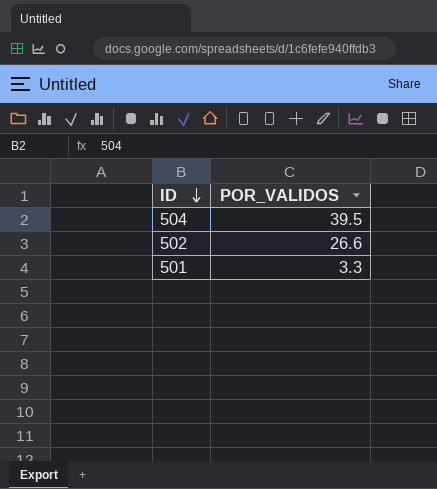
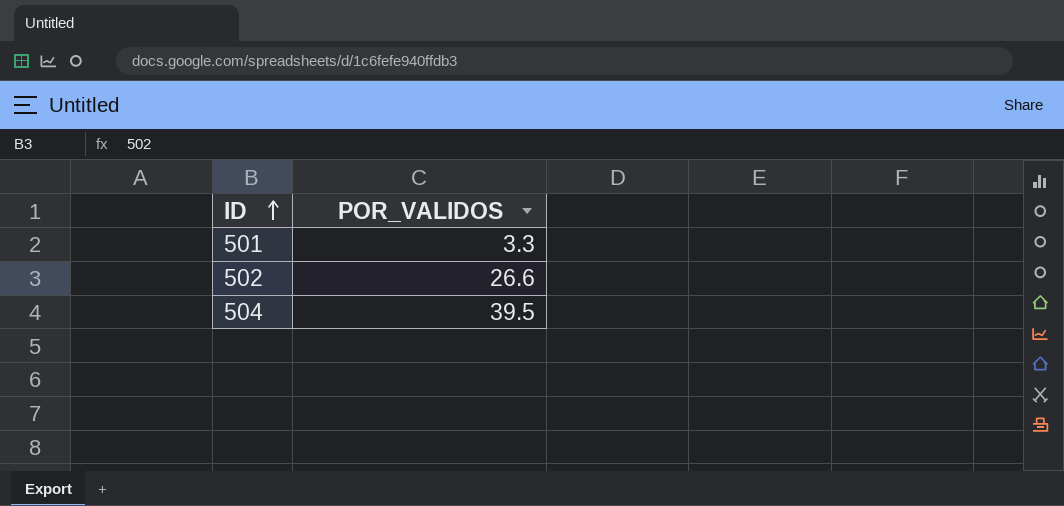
row order: ID descending -> ID ascending

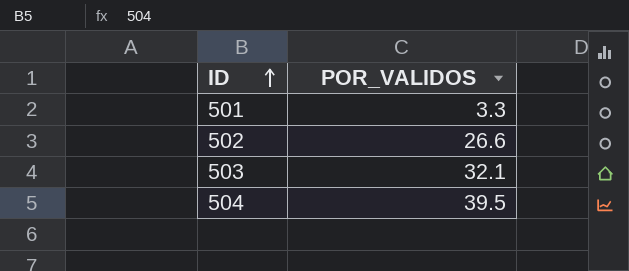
row 503: none -> 32.1

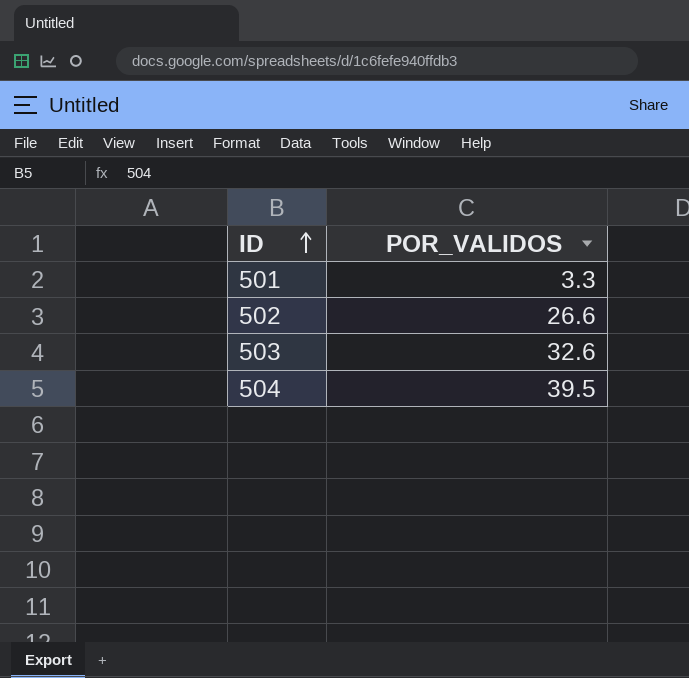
503 | POR_VALIDOS: 32.1 -> 32.6

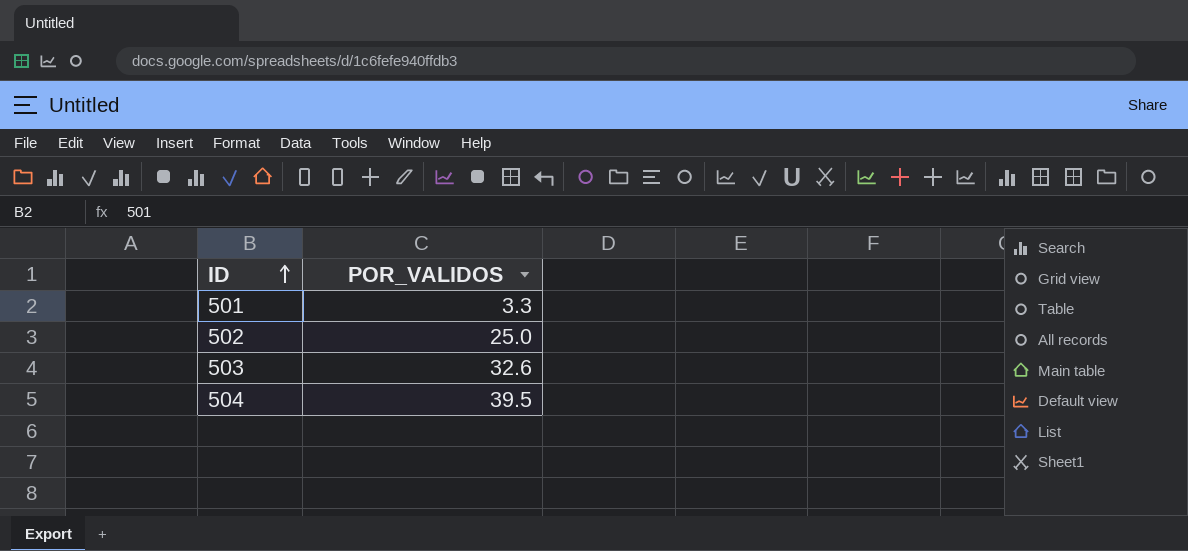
502 | POR_VALIDOS: 26.6 -> 25.0

